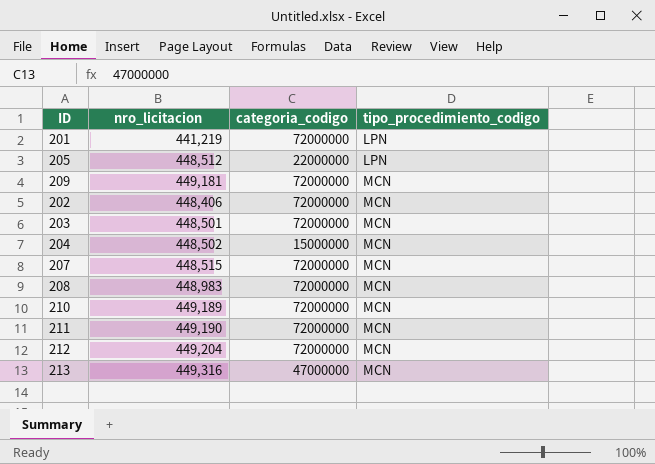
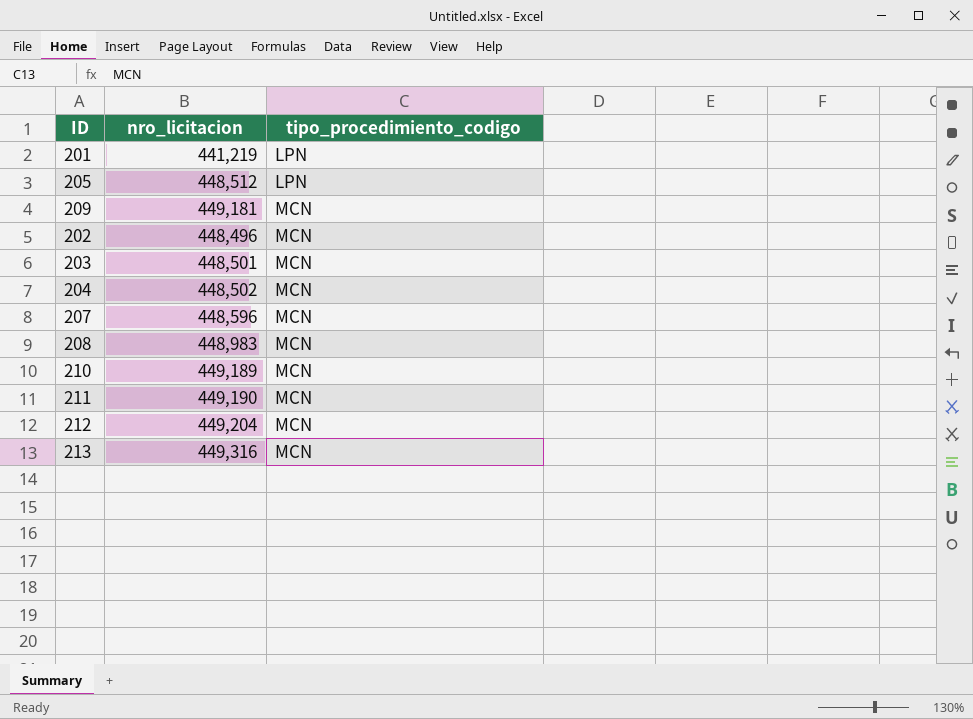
column categoria_codigo | position: 3 -> none
202 | nro_licitacion: 448,406 -> 448,496
207 | nro_licitacion: 448,515 -> 448,596

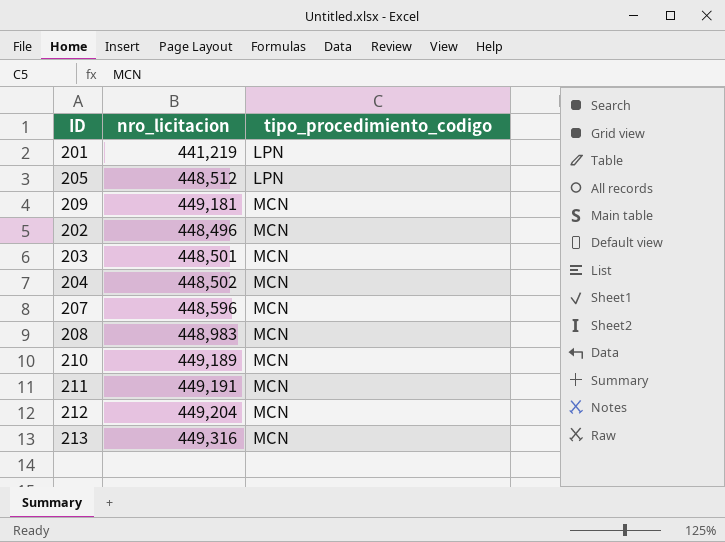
211 | nro_licitacion: 449,190 -> 449,191

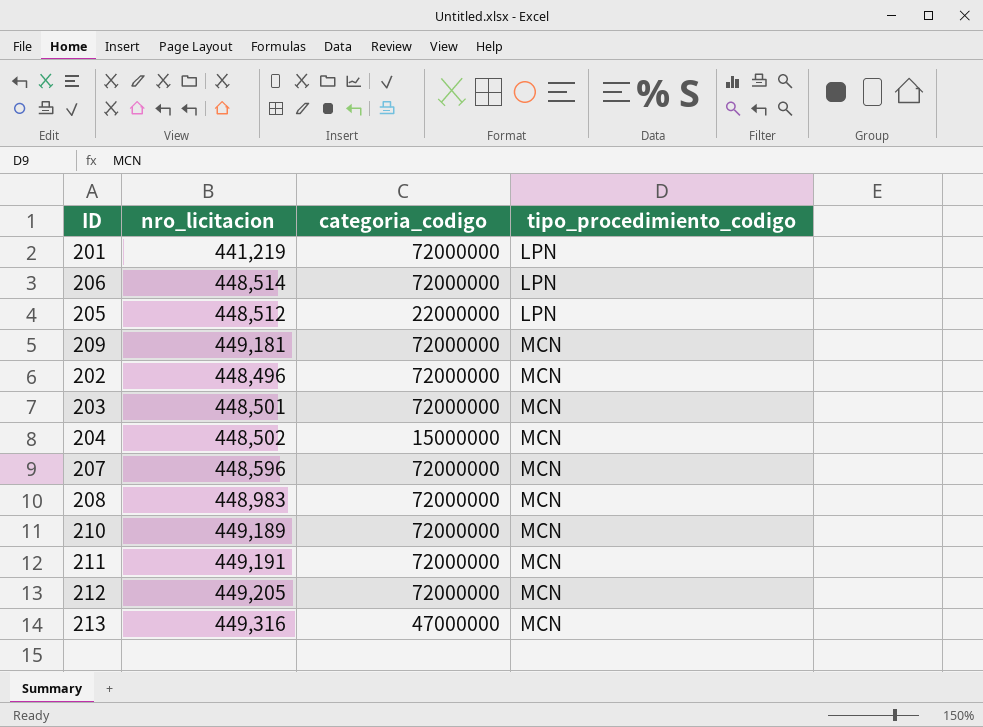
column categoria_codigo | position: none -> 3
row 206: none -> 448,514 | 72000000 | LPN
212 | nro_licitacion: 449,204 -> 449,205

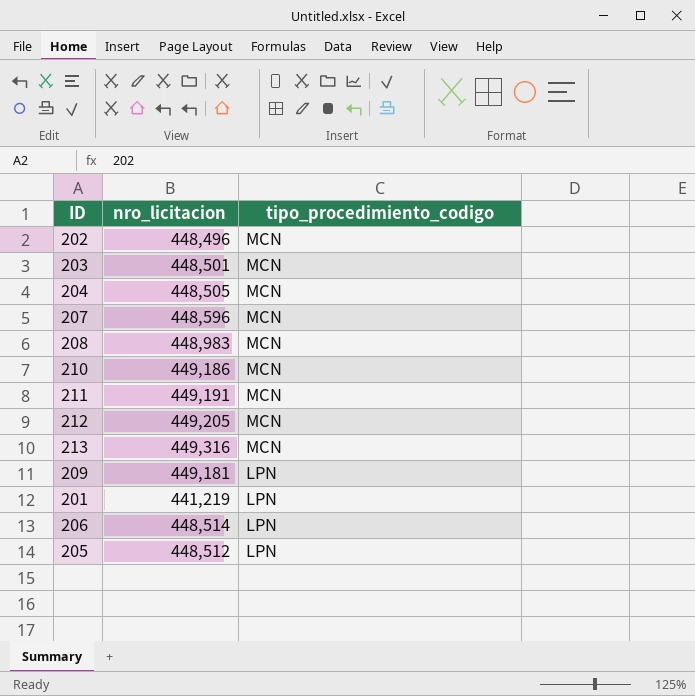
row order: tipo_procedimiento_codigo ascending -> tipo_procedimiento_codigo descending
column categoria_codigo | position: 3 -> none
204 | nro_licitacion: 448,502 -> 448,505
210 | nro_licitacion: 449,189 -> 449,186
209 | tipo_procedimiento_codigo: MCN -> LPN

